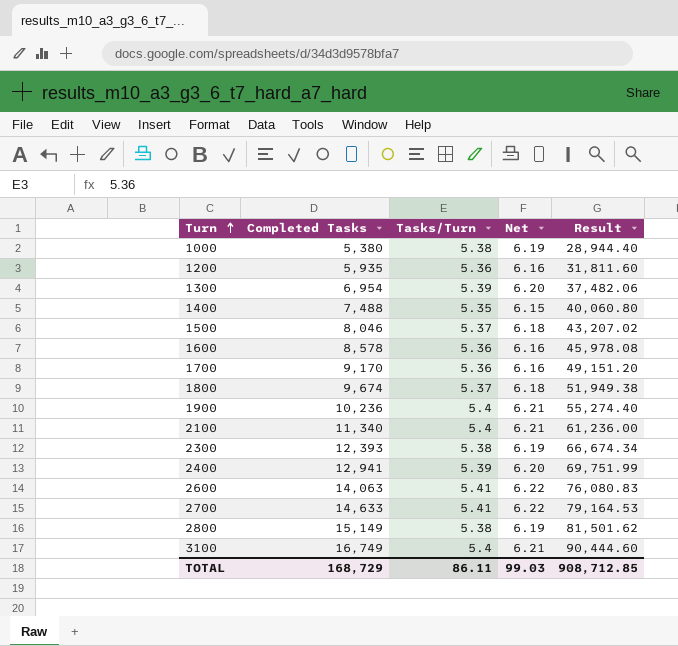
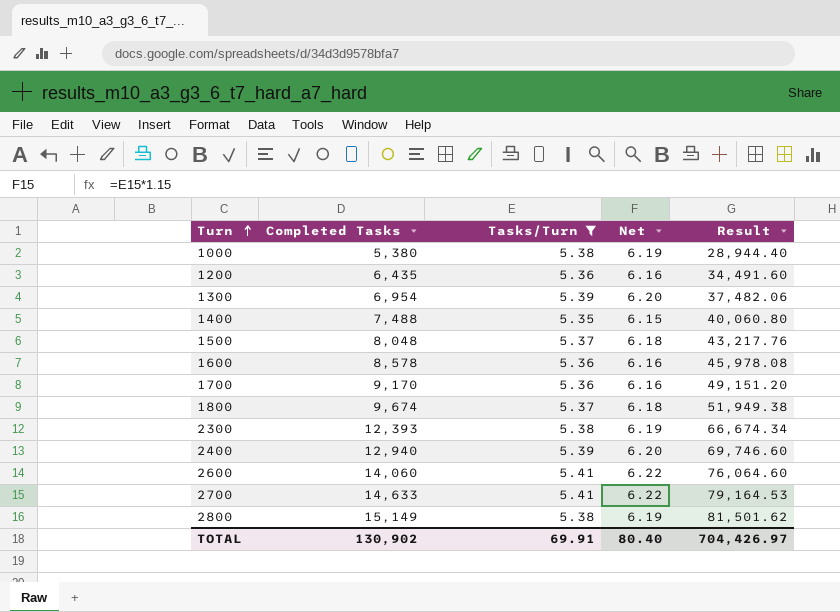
filter: none -> Tasks/Turn != 5.4
1200 | Completed Tasks: 5,935 -> 6,435
1200 | Result: 31,811.60 -> 34,491.60
1500 | Completed Tasks: 8,046 -> 8,048
1500 | Result: 43,207.02 -> 43,217.76
2400 | Completed Tasks: 12,941 -> 12,940
2400 | Result: 69,751.99 -> 69,746.60
2600 | Completed Tasks: 14,063 -> 14,060
2600 | Result: 76,080.83 -> 76,064.60
TOTAL | Completed Tasks: 168,729 -> 130,902
TOTAL | Tasks/Turn: 86.11 -> 69.91
TOTAL | Net: 99.03 -> 80.40
TOTAL | Result: 908,712.85 -> 704,426.97

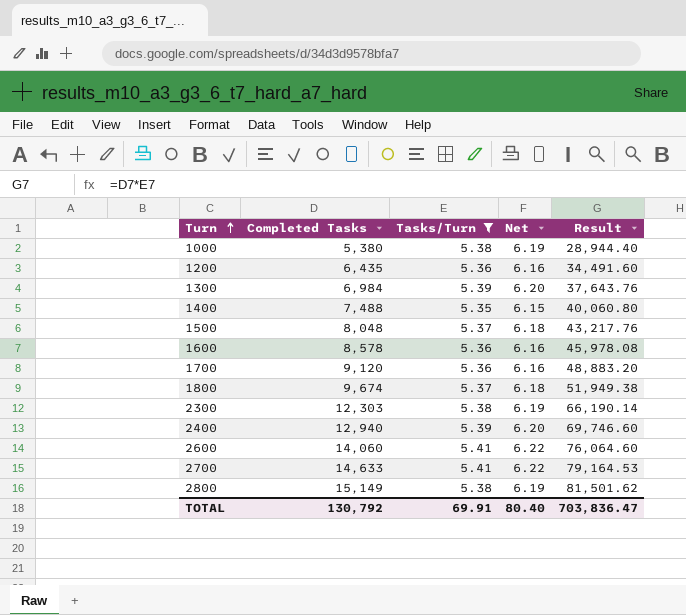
1300 | Completed Tasks: 6,954 -> 6,984
1300 | Result: 37,482.06 -> 37,643.76
1700 | Completed Tasks: 9,170 -> 9,120
1700 | Result: 49,151.20 -> 48,883.20
2300 | Completed Tasks: 12,393 -> 12,303
2300 | Result: 66,674.34 -> 66,190.14
TOTAL | Completed Tasks: 130,902 -> 130,792
TOTAL | Result: 704,426.97 -> 703,836.47

